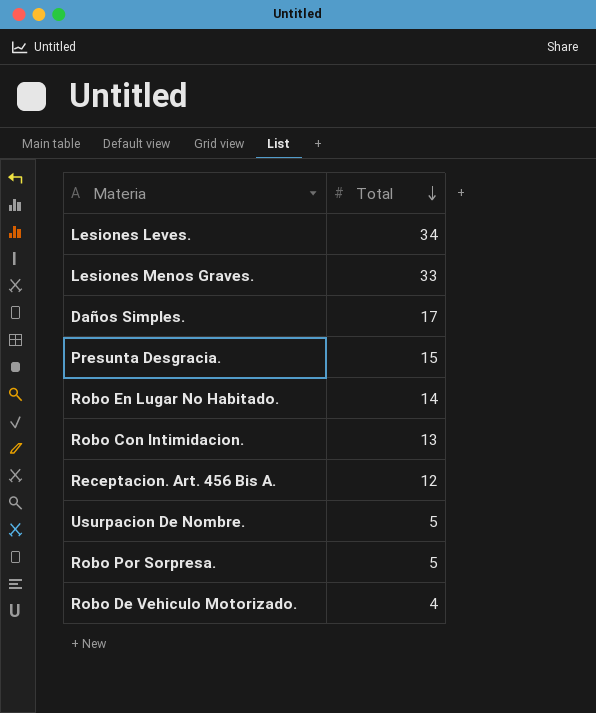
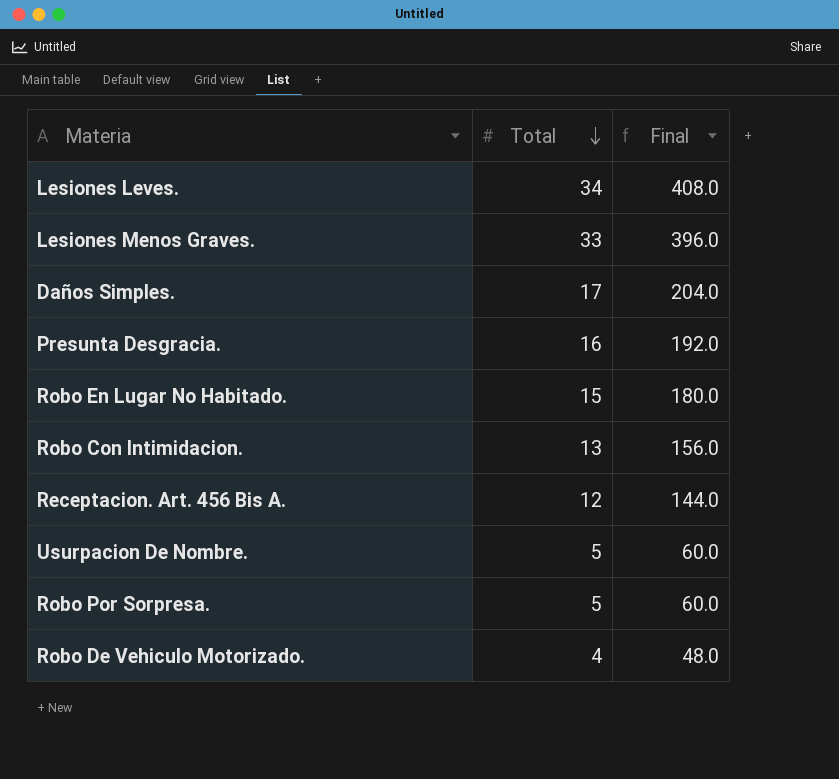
column Final | formula: none -> [Total] * 12
Presunta Desgracia. | Total: 15 -> 16
Robo En Lugar No Habitado. | Total: 14 -> 15

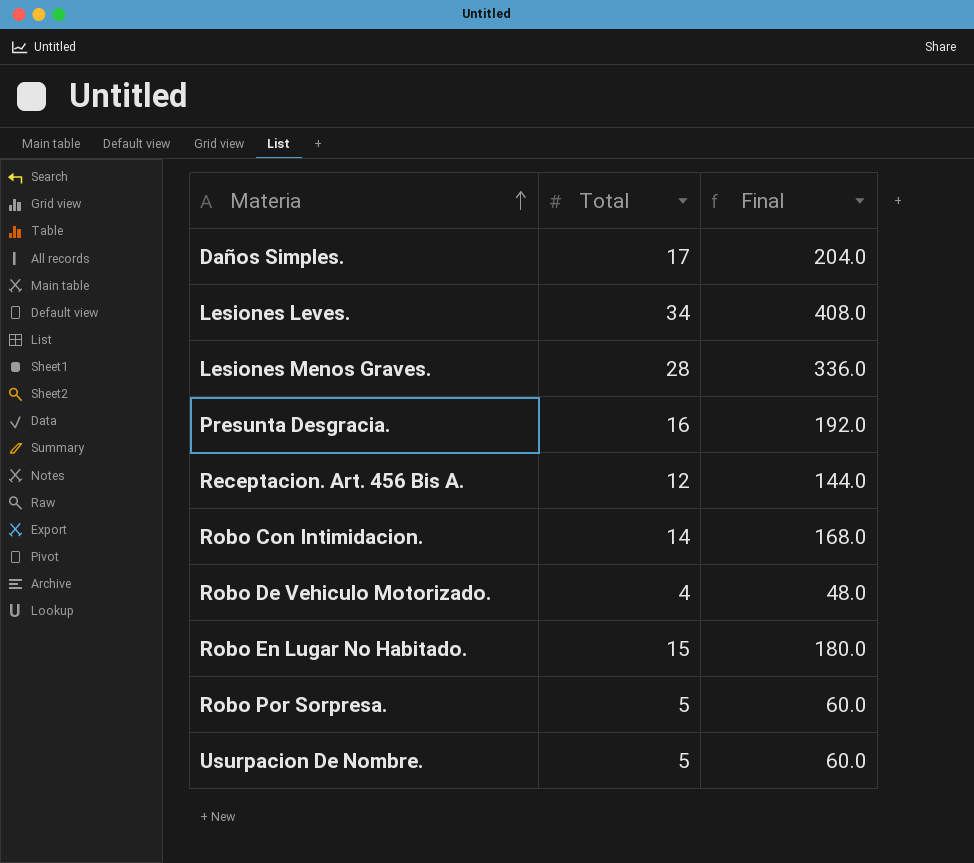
row order: Total descending -> Materia ascending
Lesiones Menos Graves. | Total: 33 -> 28
Lesiones Menos Graves. | Final: 396.0 -> 336.0
Robo Con Intimidacion. | Total: 13 -> 14
Robo Con Intimidacion. | Final: 156.0 -> 168.0

